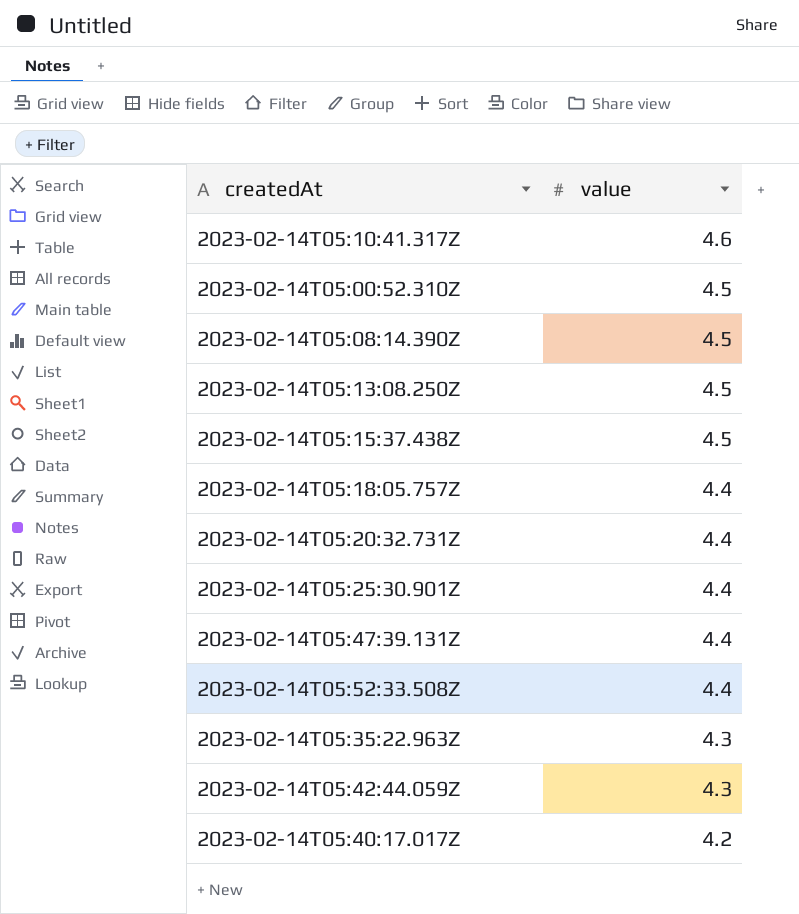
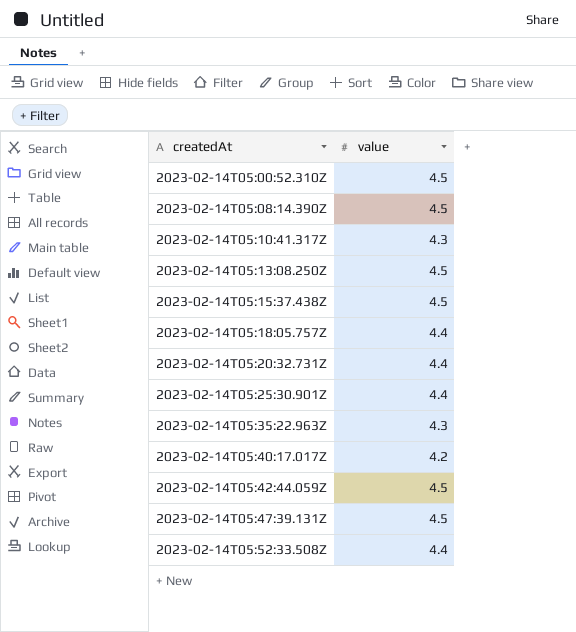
row order: value descending -> createdAt ascending
2023-02-14T05:10:41.317Z | value: 4.6 -> 4.3
2023-02-14T05:42:44.059Z | value: 4.3 -> 4.5
2023-02-14T05:47:39.131Z | value: 4.4 -> 4.5

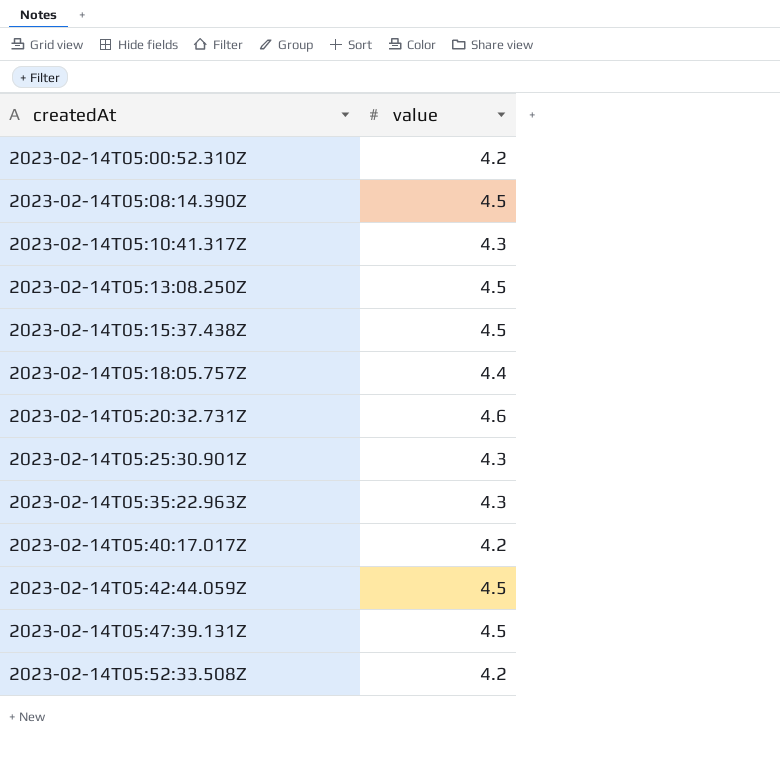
2023-02-14T05:00:52.310Z | value: 4.5 -> 4.2
2023-02-14T05:20:32.731Z | value: 4.4 -> 4.6
2023-02-14T05:25:30.901Z | value: 4.4 -> 4.3
2023-02-14T05:52:33.508Z | value: 4.4 -> 4.2

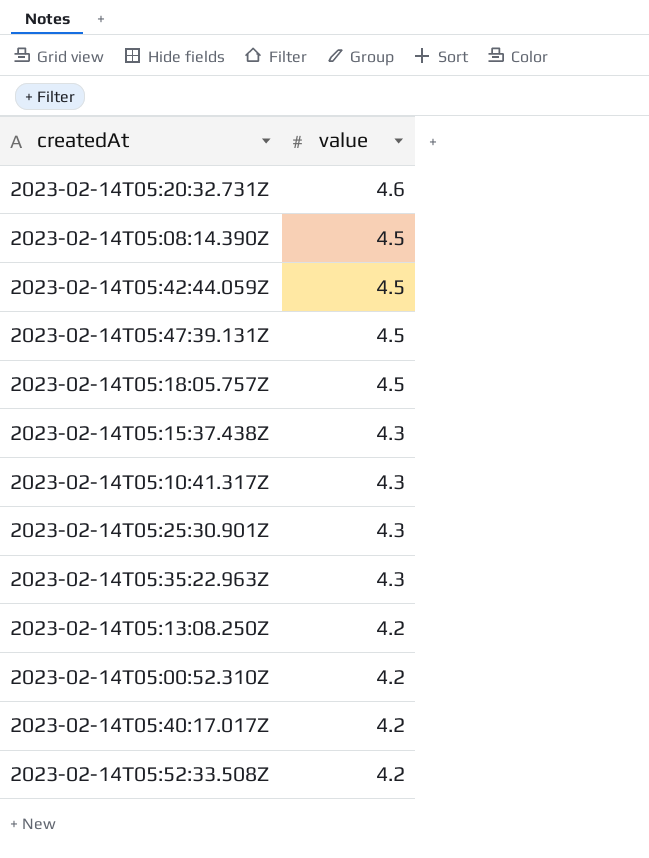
row order: createdAt ascending -> value descending
2023-02-14T05:18:05.757Z | value: 4.4 -> 4.5
2023-02-14T05:15:37.438Z | value: 4.5 -> 4.3
2023-02-14T05:13:08.250Z | value: 4.5 -> 4.2

